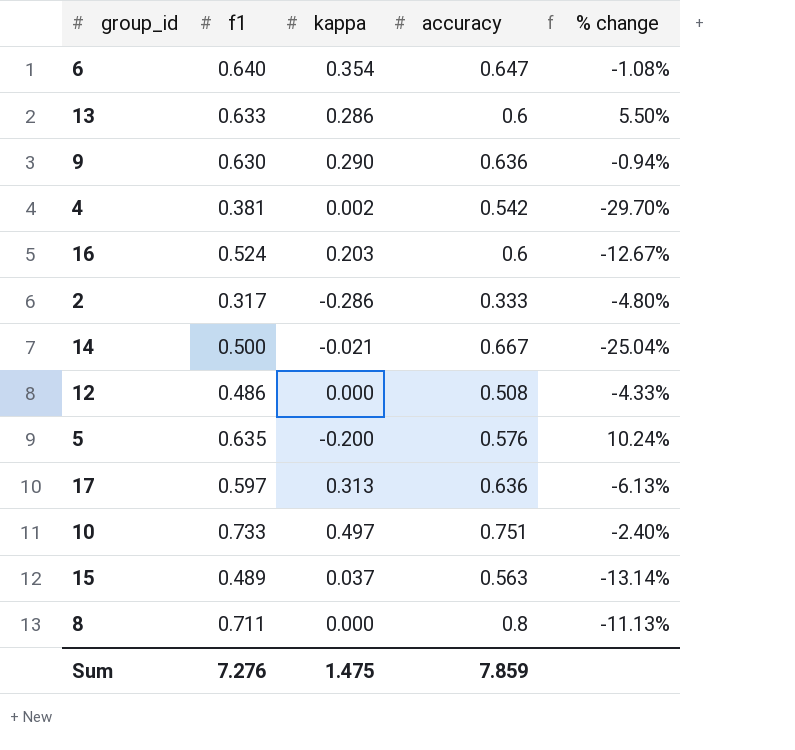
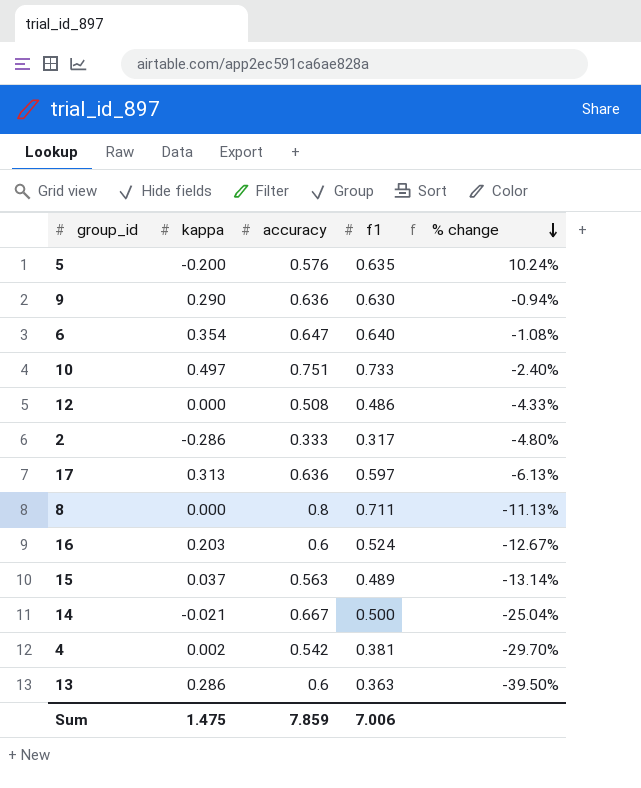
row order: none -> % change descending
column f1 | position: 2 -> 4
13 | f1: 0.633 -> 0.363
13 | % change: 5.50% -> -39.50%
Sum | f1: 7.276 -> 7.006

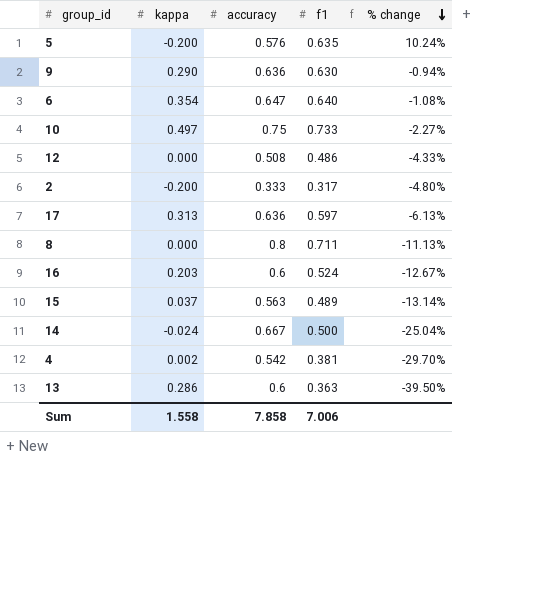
10 | accuracy: 0.751 -> 0.75
10 | % change: -2.40% -> -2.27%
2 | kappa: -0.286 -> -0.200
14 | kappa: -0.021 -> -0.024
Sum | kappa: 1.475 -> 1.558
Sum | accuracy: 7.859 -> 7.858

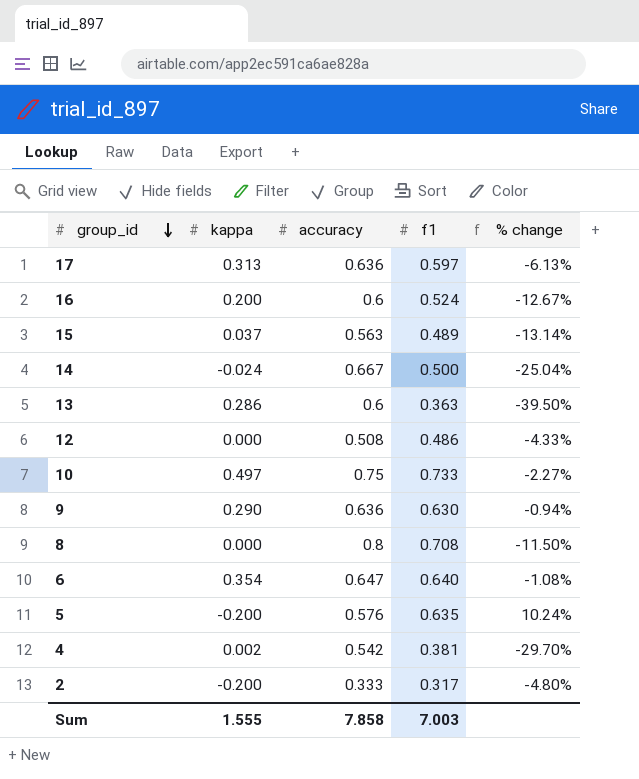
row order: % change descending -> group_id descending
16 | kappa: 0.203 -> 0.200
8 | f1: 0.711 -> 0.708
8 | % change: -11.13% -> -11.50%
Sum | kappa: 1.558 -> 1.555
Sum | f1: 7.006 -> 7.003

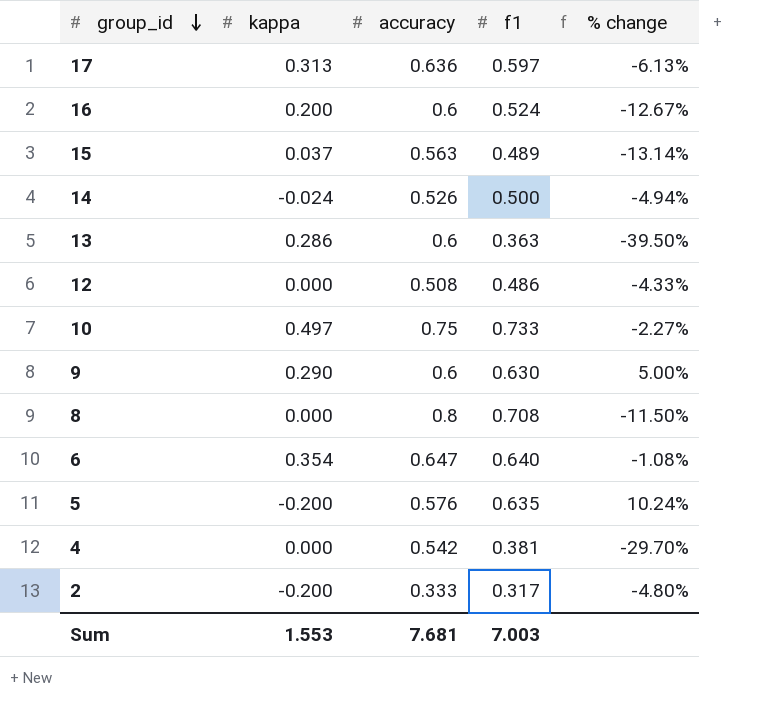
14 | accuracy: 0.667 -> 0.526
14 | % change: -25.04% -> -4.94%
9 | accuracy: 0.636 -> 0.6
9 | % change: -0.94% -> 5.00%
4 | kappa: 0.002 -> 0.000
Sum | kappa: 1.555 -> 1.553
Sum | accuracy: 7.858 -> 7.681

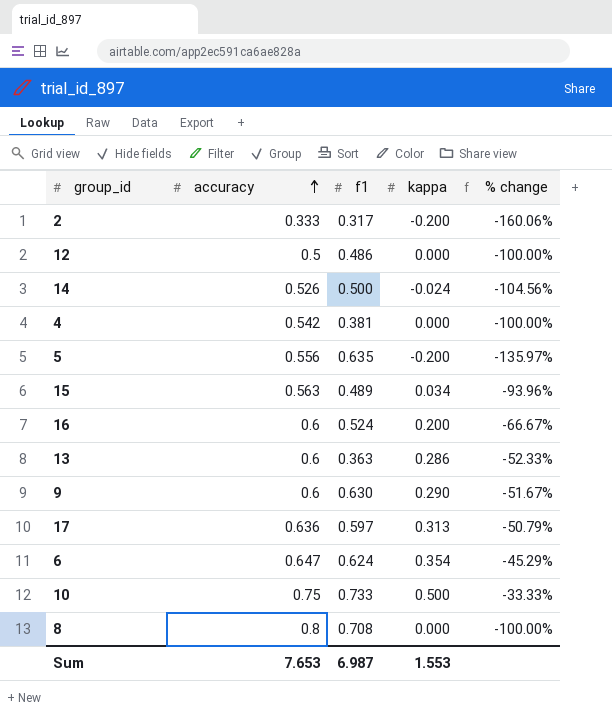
row order: group_id descending -> accuracy ascending
column kappa | position: 2 -> 4
column % change | formula: ([f1] - [accuracy]) / [accuracy] -> ([kappa] - [accuracy]) / [accuracy]
12 | accuracy: 0.508 -> 0.5
5 | accuracy: 0.576 -> 0.556
15 | kappa: 0.037 -> 0.034
6 | f1: 0.640 -> 0.624
10 | kappa: 0.497 -> 0.500
Sum | accuracy: 7.681 -> 7.653
Sum | f1: 7.003 -> 6.987

